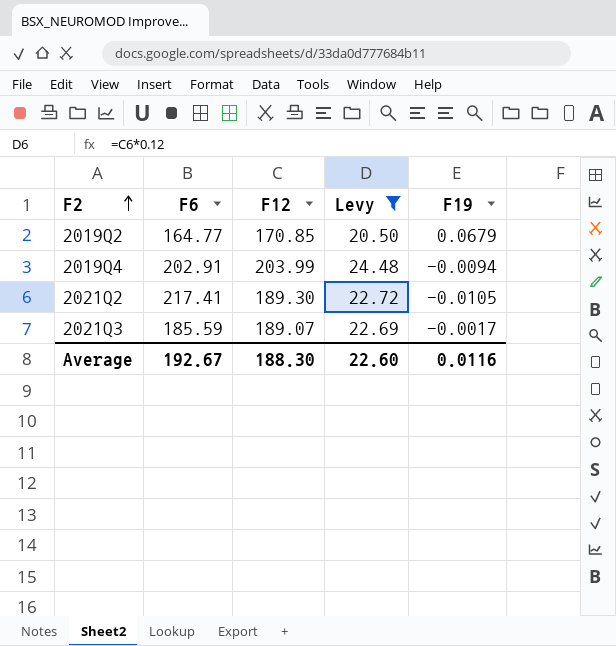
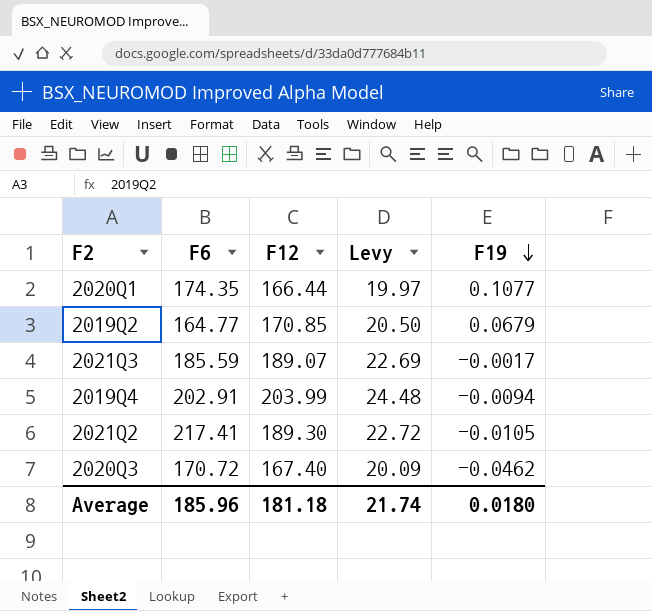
filter: Levy >= 20.50 -> none
row order: F2 ascending -> F19 descending
Average | F6: 192.67 -> 185.96
Average | F12: 188.30 -> 181.18
Average | Levy: 22.60 -> 21.74
Average | F19: 0.0116 -> 0.0180

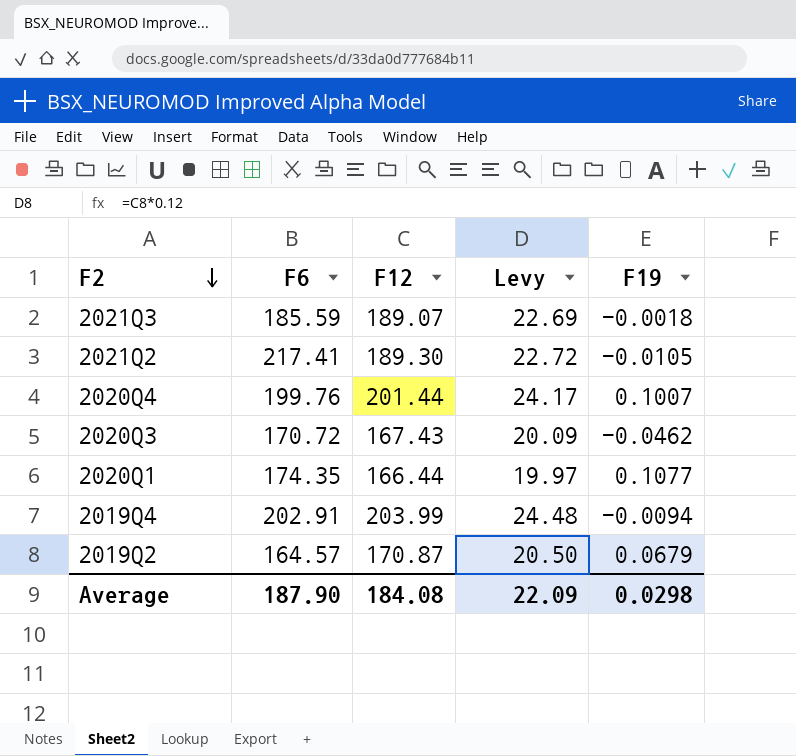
row order: F19 descending -> F2 descending
2021Q3 | F19: -0.0017 -> -0.0018
row 2020Q4: none -> 199.76 | 201.44 | 24.17 | 0.1007
2020Q3 | F12: 167.40 -> 167.43
2019Q2 | F6: 164.77 -> 164.57
2019Q2 | F12: 170.85 -> 170.87
Average | F6: 185.96 -> 187.90
Average | F12: 181.18 -> 184.08
Average | Levy: 21.74 -> 22.09
Average | F19: 0.0180 -> 0.0298

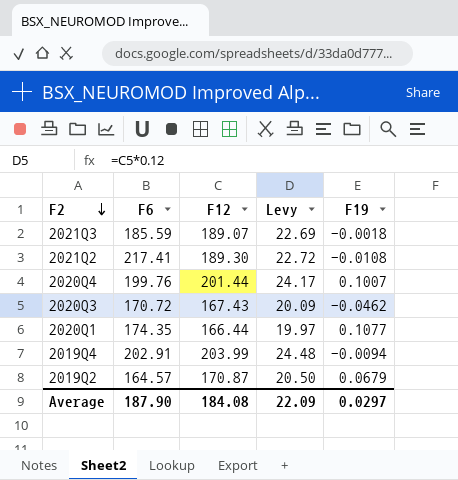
2021Q2 | F19: -0.0105 -> -0.0108
Average | F19: 0.0298 -> 0.0297

